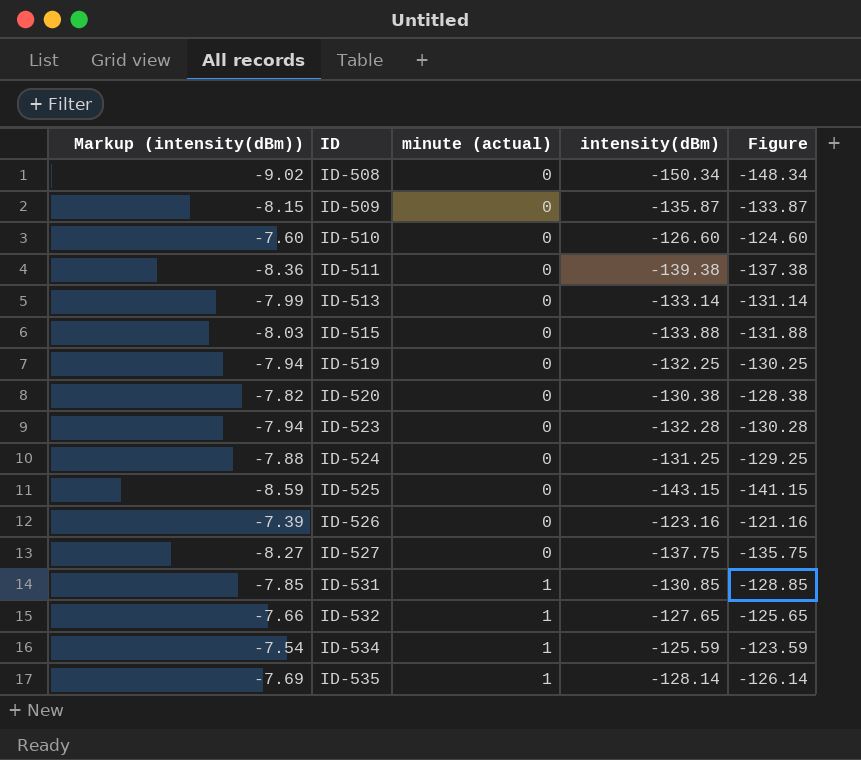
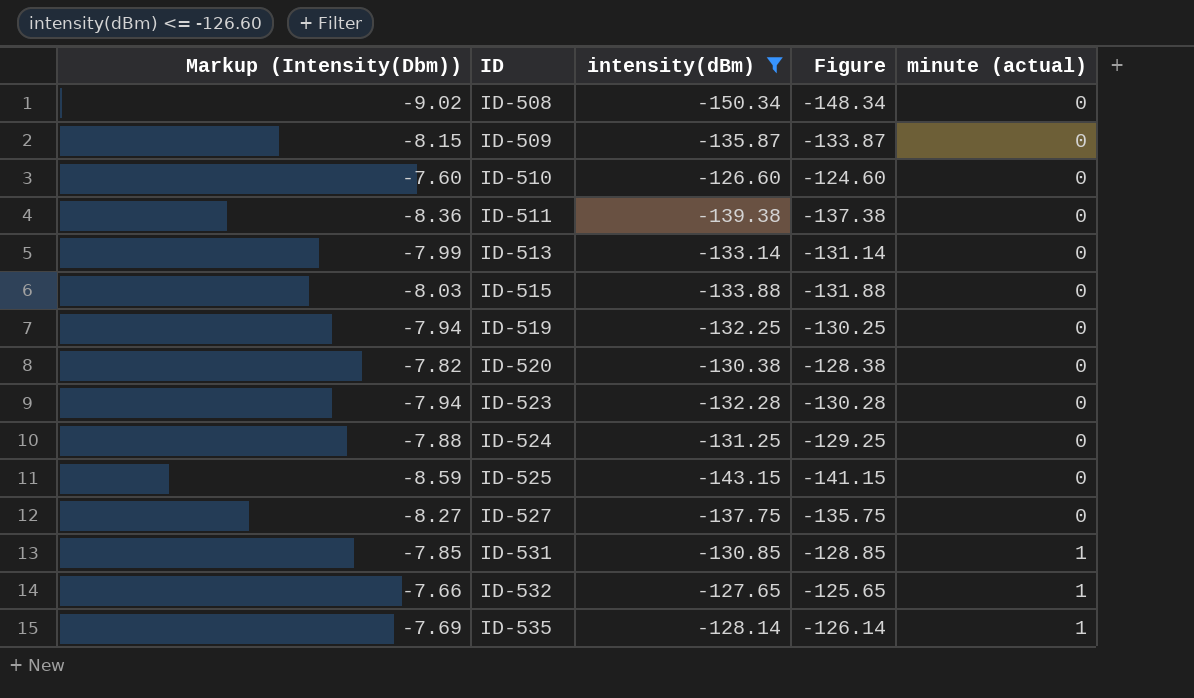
filter: none -> intensity(dBm) <= -126.60
column name: Markup (intensity(dBm)) -> Markup (Intensity(Dbm))
column minute (actual) | position: 3 -> 5

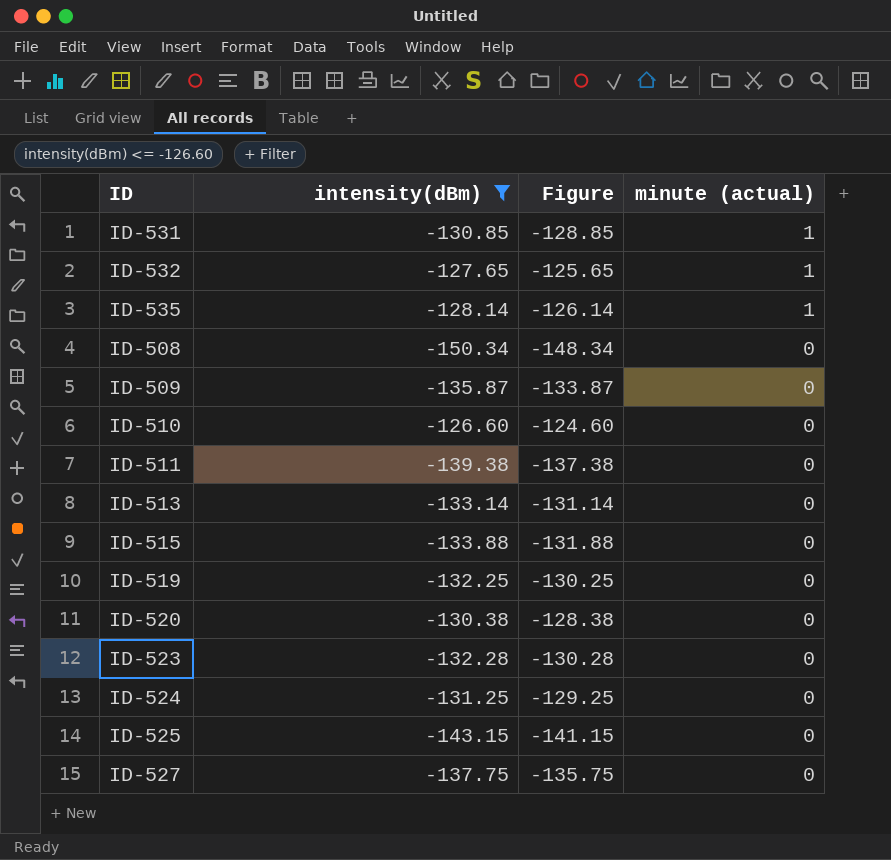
row order: ID ascending -> minute (actual) descending
column Markup (Intensity(Dbm)) | formula: [intensity(dBm)] * 0.06 -> none

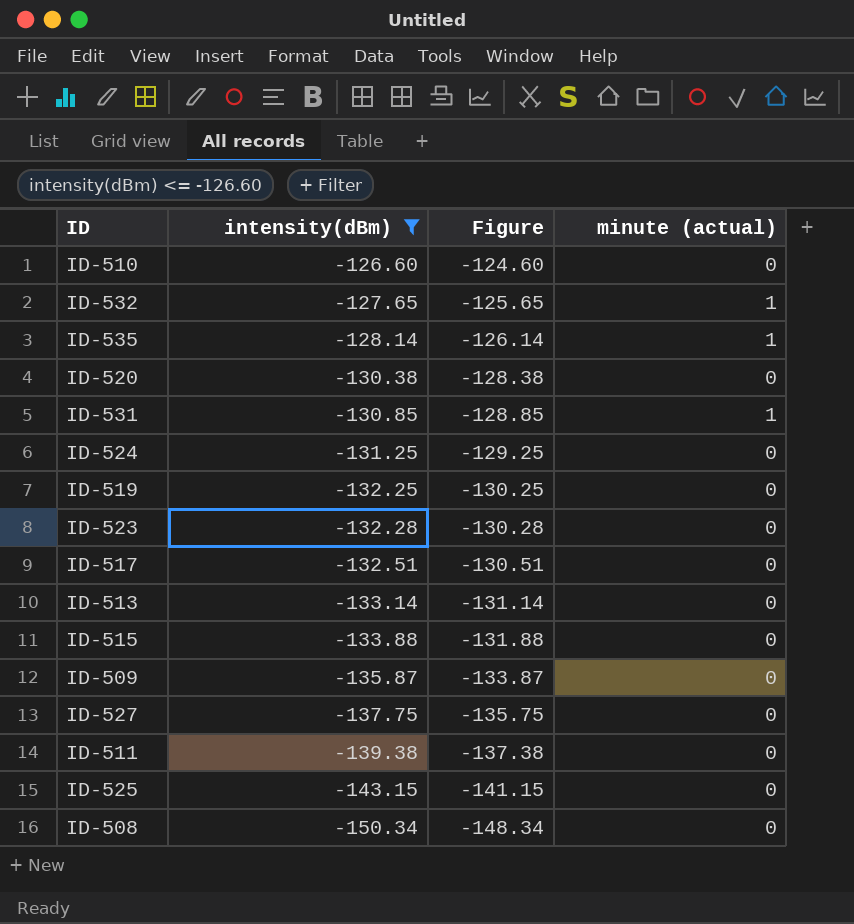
row order: minute (actual) descending -> intensity(dBm) descending
row ID-517: none -> -132.51 | -130.51 | 0

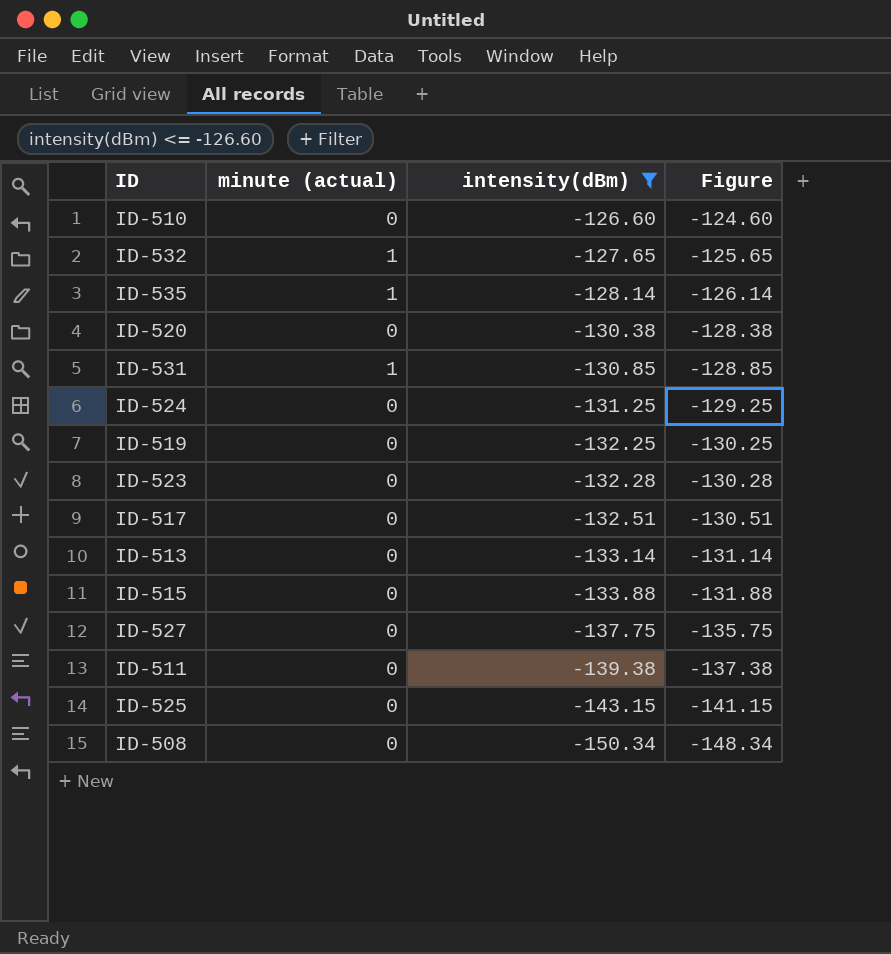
column minute (actual) | position: 4 -> 2
row ID-509: -135.87 | -133.87 | 0 -> none

